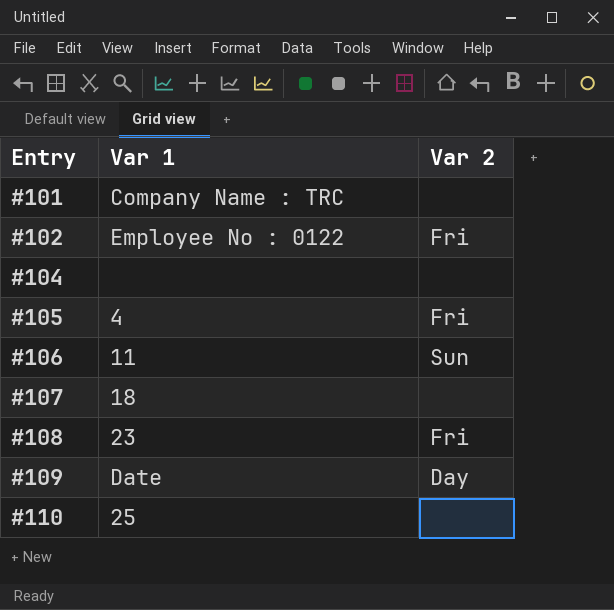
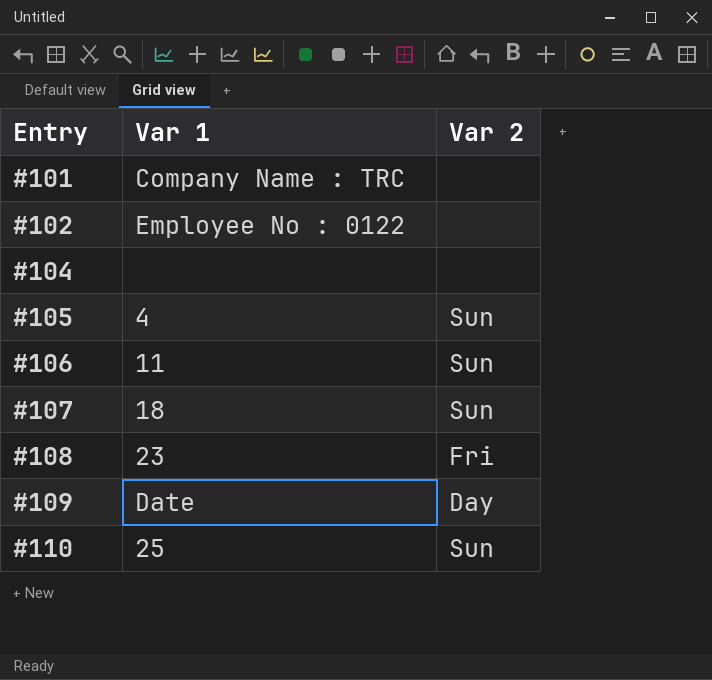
#102 | Var 2: Fri -> none
#105 | Var 2: Fri -> Sun
#107 | Var 2: none -> Sun
#110 | Var 2: none -> Sun

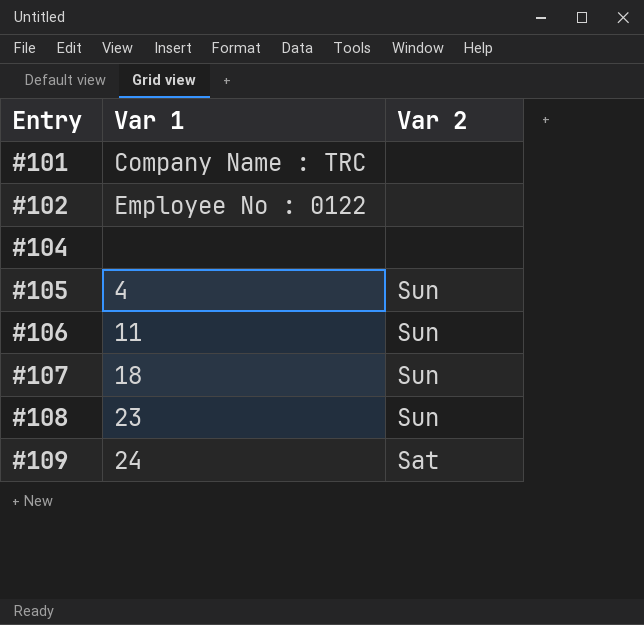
row #110: 25 | Sun -> none
#108 | Var 2: Fri -> Sun
#109 | Var 1: Date -> 24
#109 | Var 2: Day -> Sat

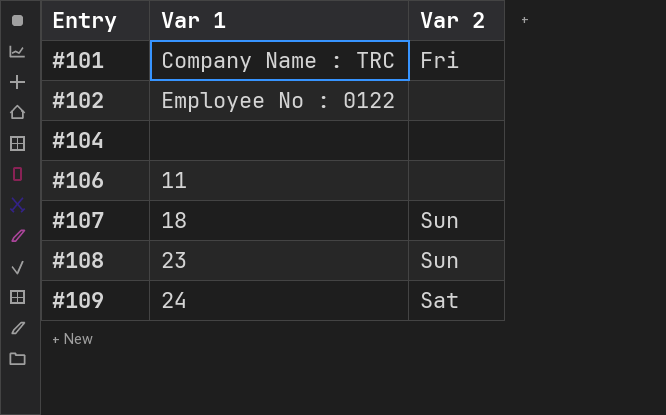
row #105: 4 | Sun -> none
#101 | Var 2: none -> Fri
#106 | Var 2: Sun -> none

